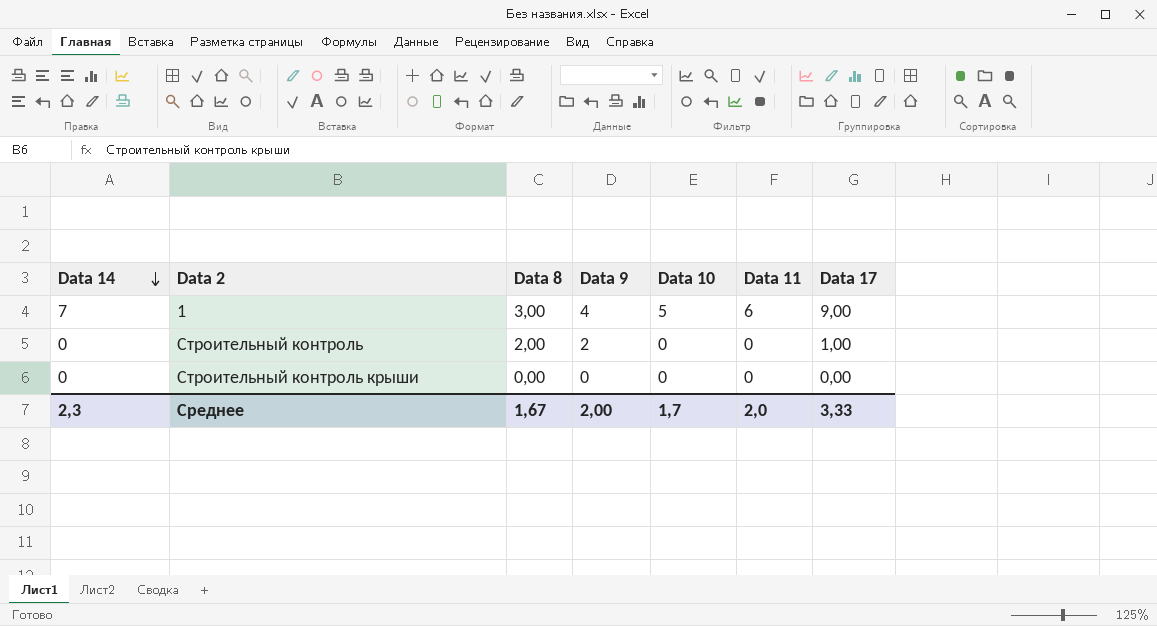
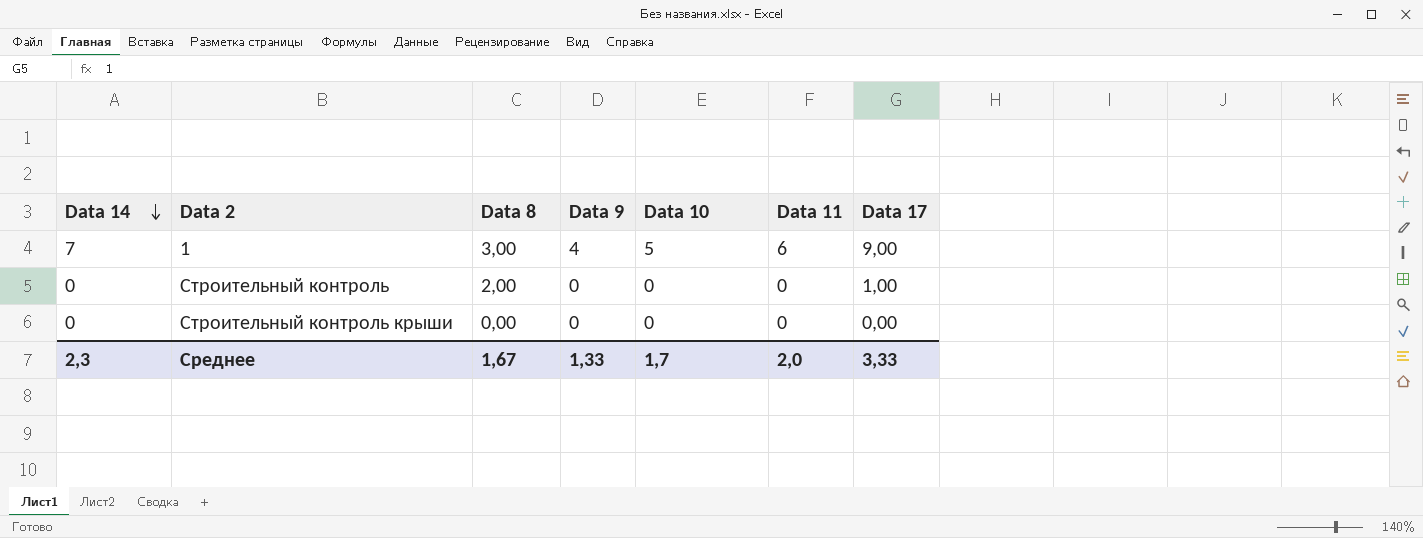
Строительный контроль | Data 9: 2 -> 0
Среднее | Data 9: 2,00 -> 1,33

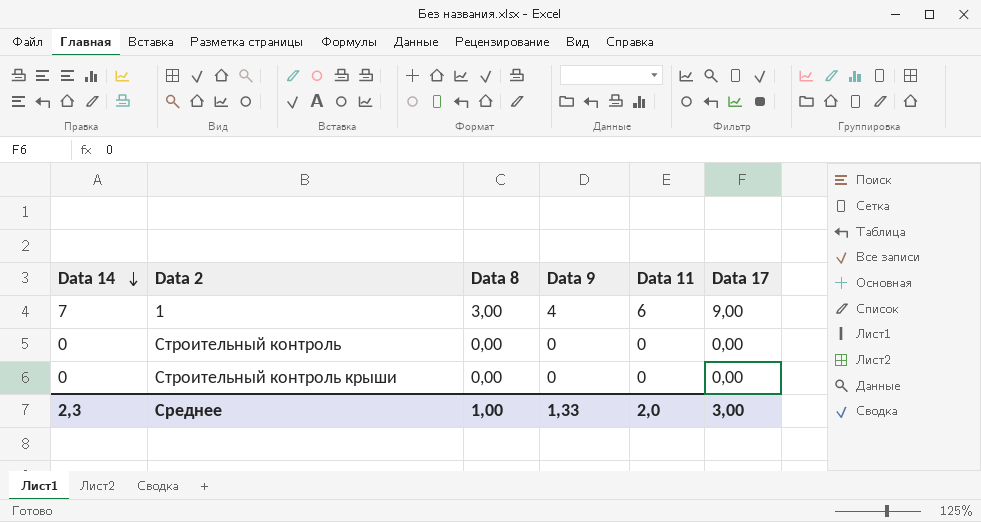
column Data 10 | position: 5 -> none
Строительный контроль | Data 8: 2,00 -> 0,00
Строительный контроль | Data 17: 1,00 -> 0,00
Среднее | Data 8: 1,67 -> 1,00
Среднее | Data 17: 3,33 -> 3,00

